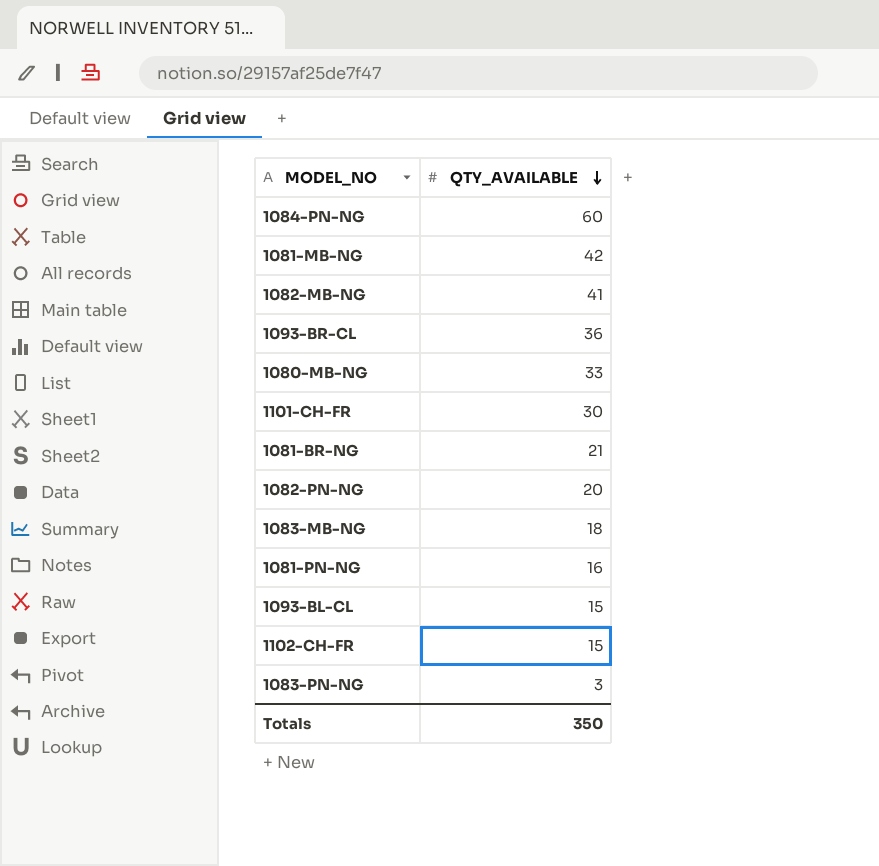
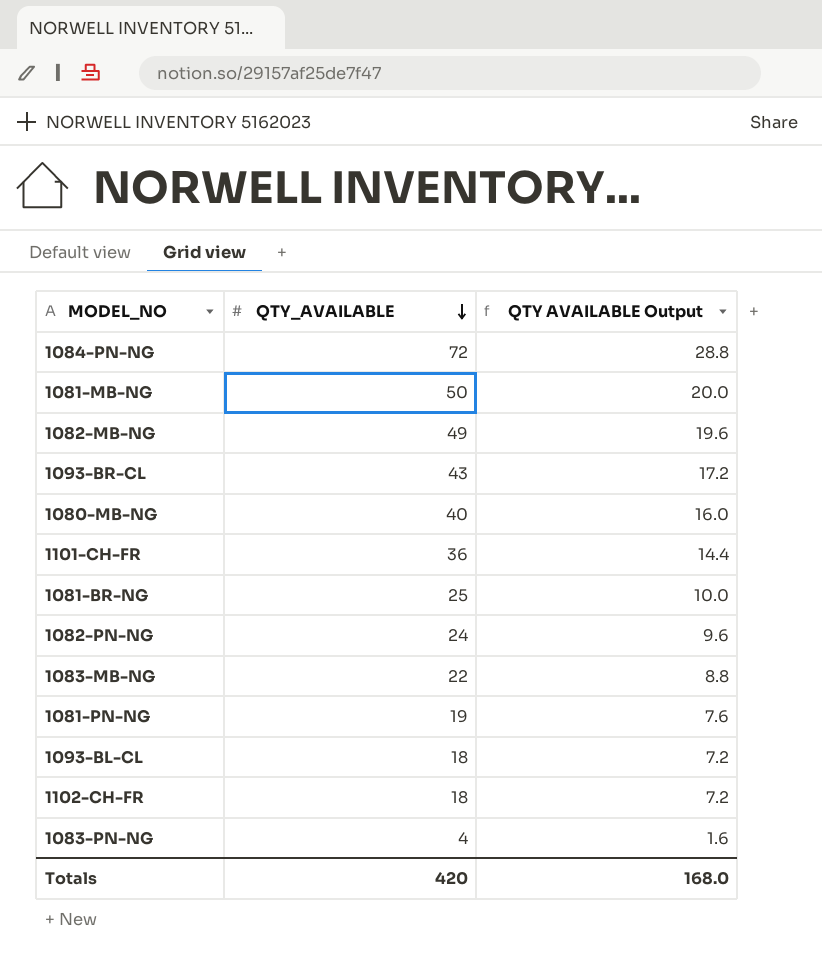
column QTY AVAILABLE Output | formula: none -> [QTY_AVAILABLE] * 0.4
1084-PN-NG | QTY_AVAILABLE: 60 -> 72
1081-MB-NG | QTY_AVAILABLE: 42 -> 50
1082-MB-NG | QTY_AVAILABLE: 41 -> 49
1093-BR-CL | QTY_AVAILABLE: 36 -> 43
1080-MB-NG | QTY_AVAILABLE: 33 -> 40
1101-CH-FR | QTY_AVAILABLE: 30 -> 36
1081-BR-NG | QTY_AVAILABLE: 21 -> 25
1082-PN-NG | QTY_AVAILABLE: 20 -> 24
1083-MB-NG | QTY_AVAILABLE: 18 -> 22
1081-PN-NG | QTY_AVAILABLE: 16 -> 19
1093-BL-CL | QTY_AVAILABLE: 15 -> 18
1102-CH-FR | QTY_AVAILABLE: 15 -> 18
1083-PN-NG | QTY_AVAILABLE: 3 -> 4
Totals | QTY_AVAILABLE: 350 -> 420

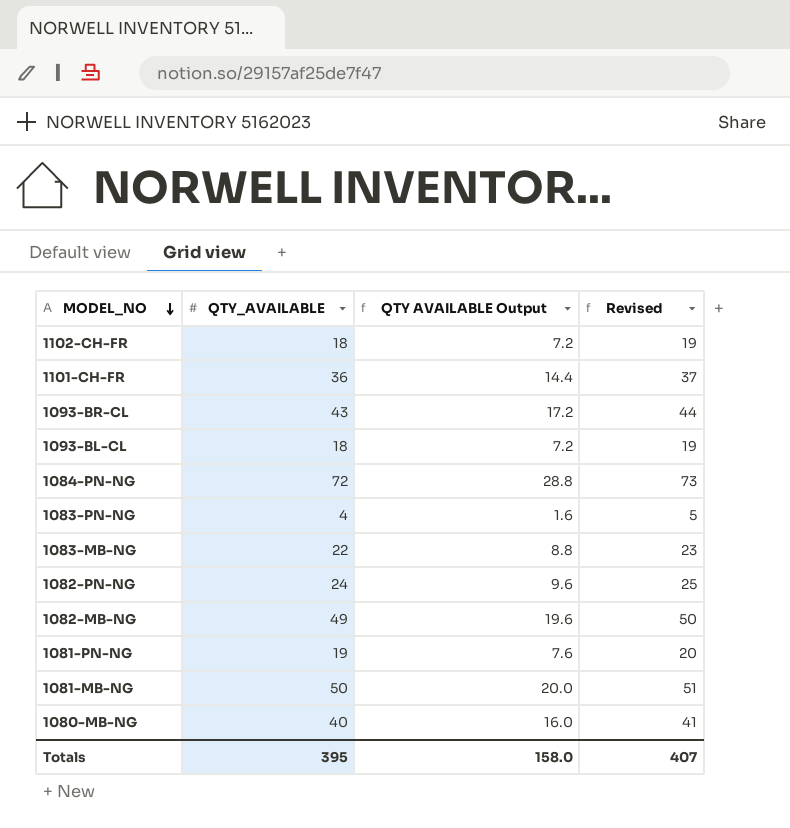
row order: QTY_AVAILABLE descending -> MODEL_NO descending
column Revised | formula: none -> [QTY_AVAILABLE] + 1
row 1081-BR-NG: 25 | 10.0 -> none
Totals | QTY_AVAILABLE: 420 -> 395
Totals | QTY AVAILABLE Output: 168.0 -> 158.0

